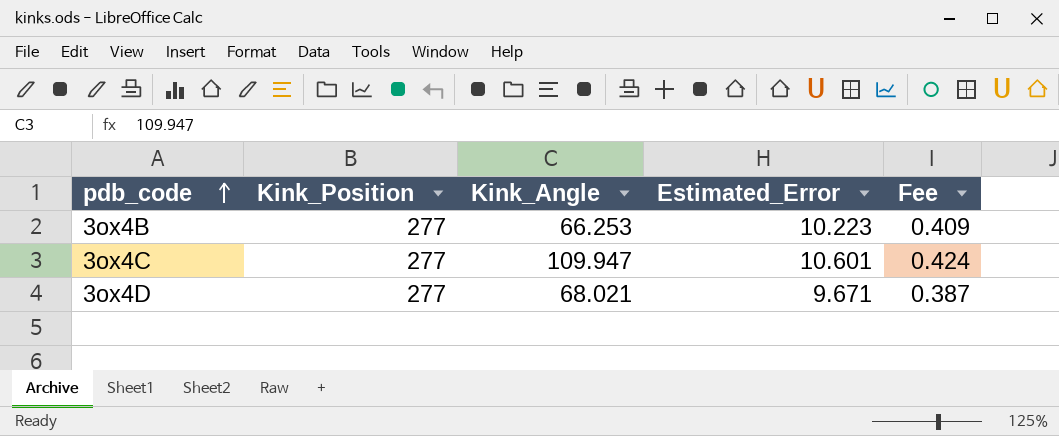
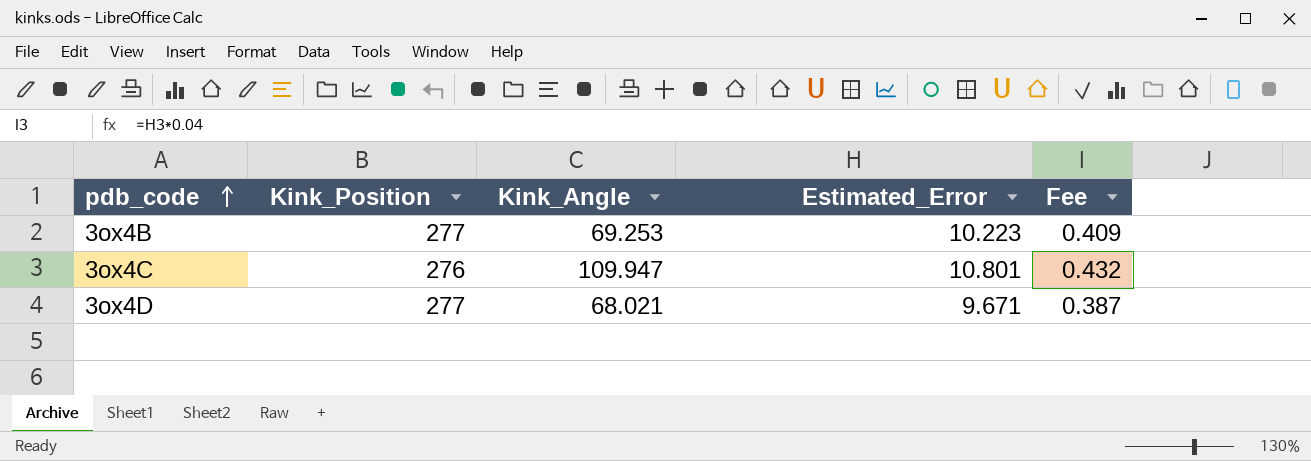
3ox4B | Kink_Angle: 66.253 -> 69.253
3ox4C | Kink_Position: 277 -> 276
3ox4C | Estimated_Error: 10.601 -> 10.801
3ox4C | Fee: 0.424 -> 0.432

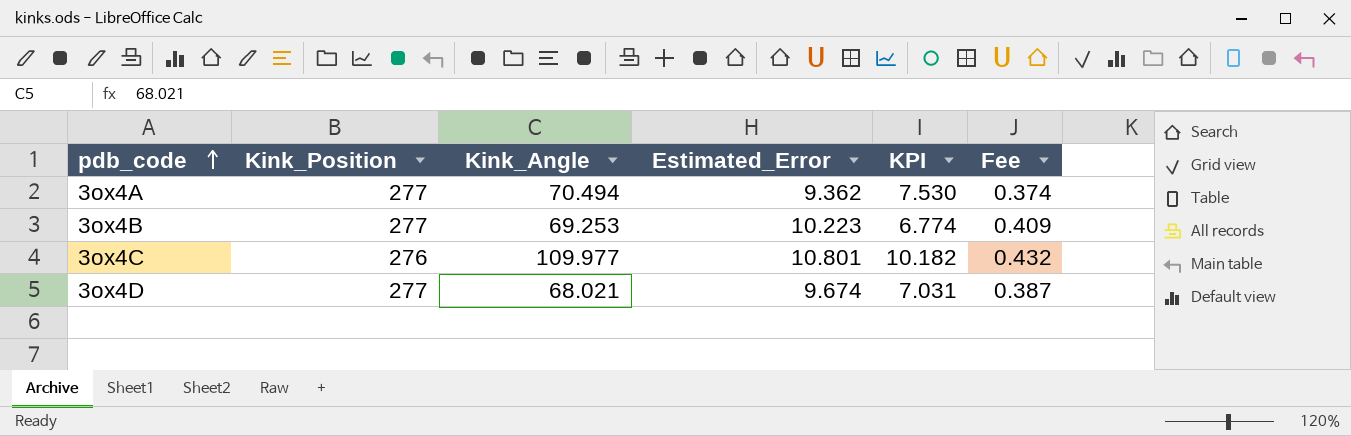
column KPI | formula: none -> [Kink_Angle] / [Estimated_Error]
row 3ox4A: none -> 277 | 70.494 | 9.362 | 7.530 | 0.374
3ox4C | Kink_Angle: 109.947 -> 109.977
3ox4D | Estimated_Error: 9.671 -> 9.674

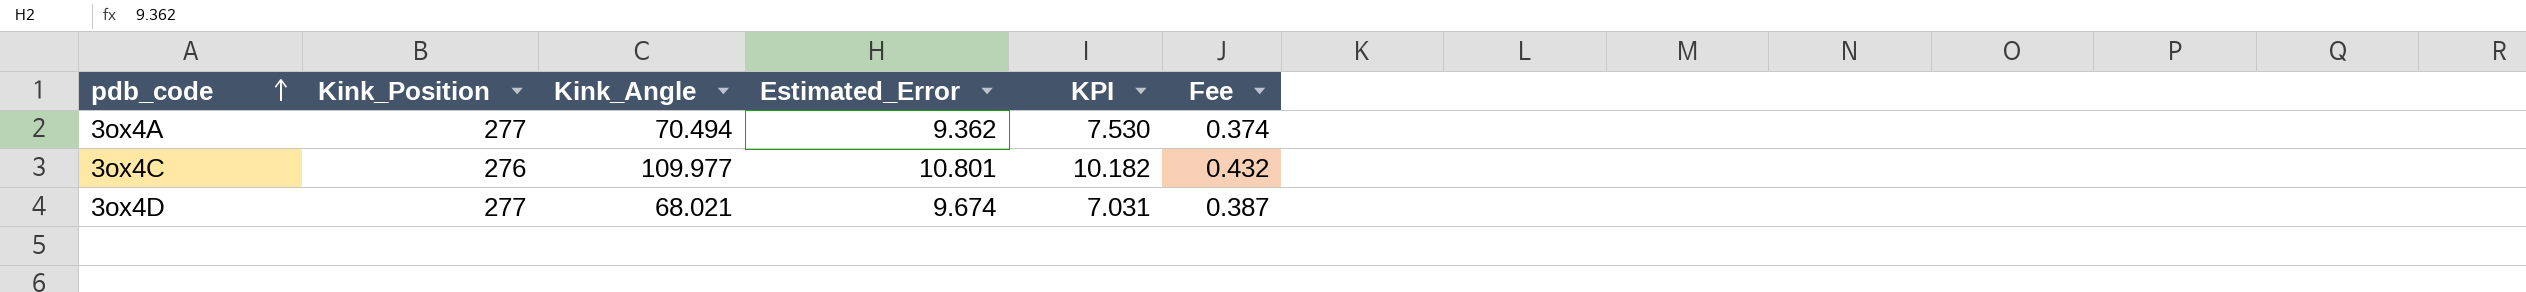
row 3ox4B: 277 | 69.253 | 10.223 | 6.774 | 0.409 -> none

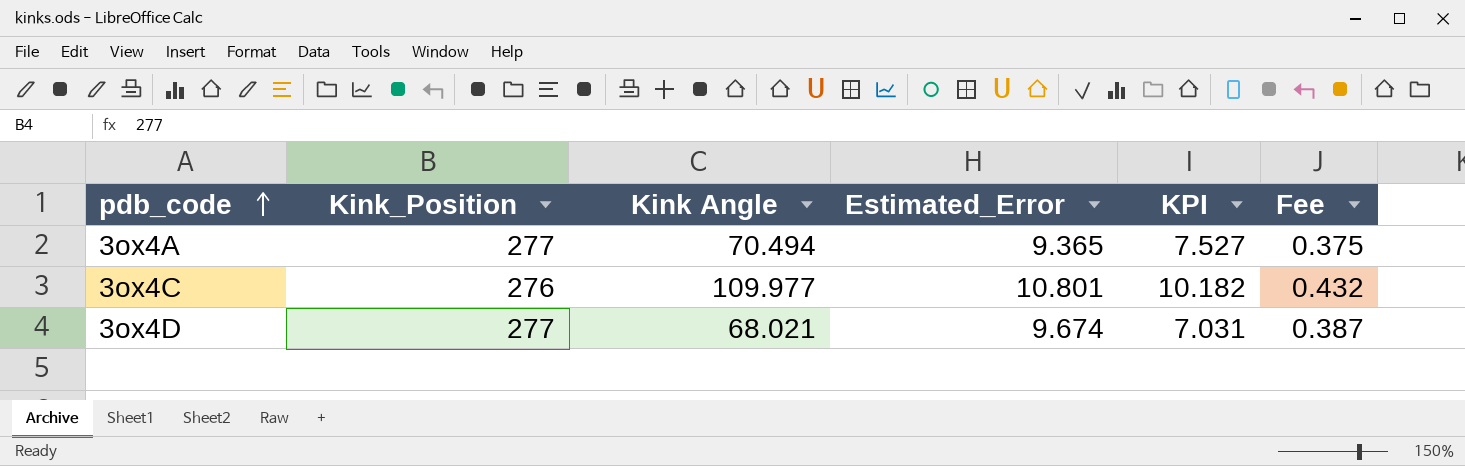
column name: Kink_Angle -> Kink Angle
3ox4A | Estimated_Error: 9.362 -> 9.365
3ox4A | KPI: 7.530 -> 7.527
3ox4A | Fee: 0.374 -> 0.375

